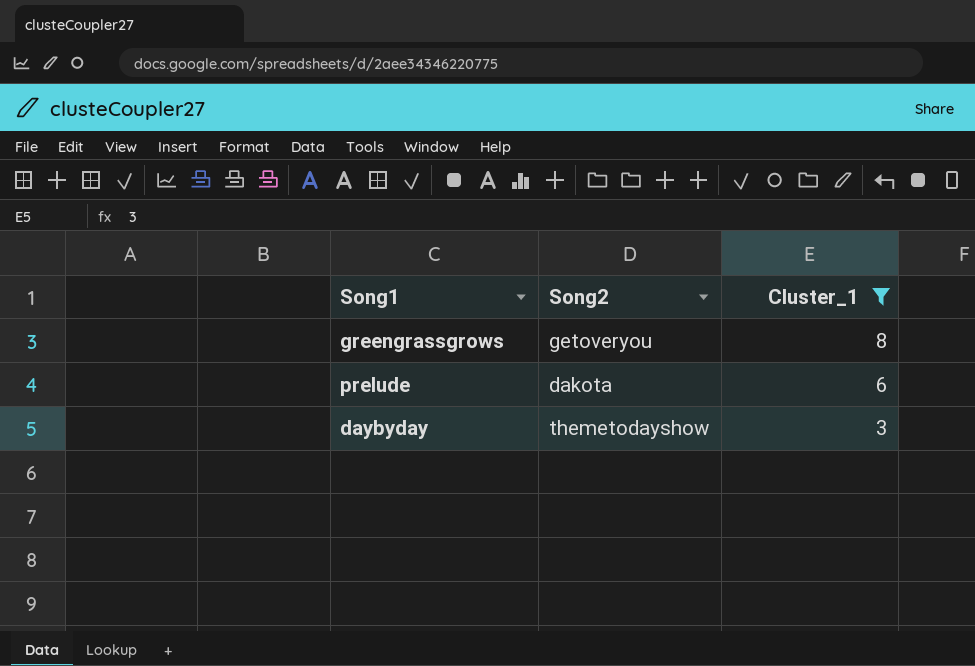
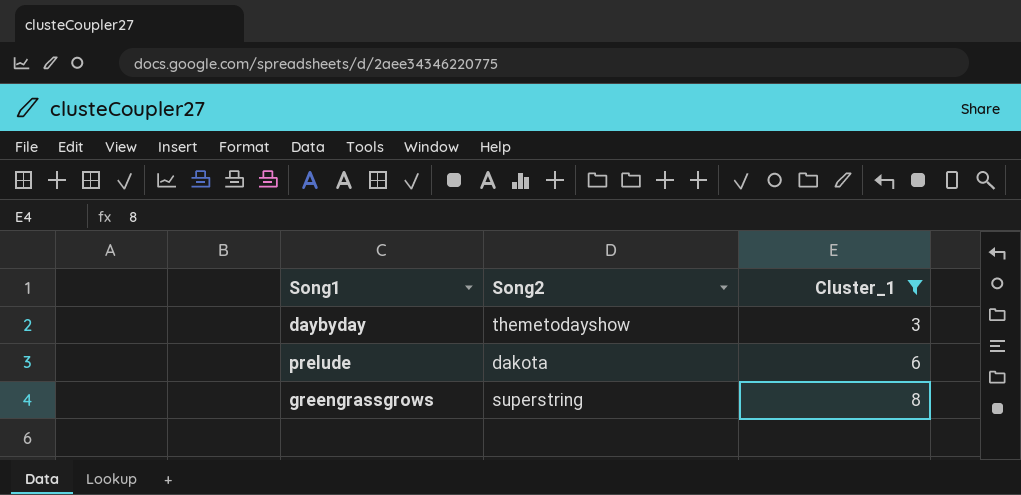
row order: Cluster_1 descending -> Cluster_1 ascending
greengrassgrows | Song2: getoveryou -> superstring

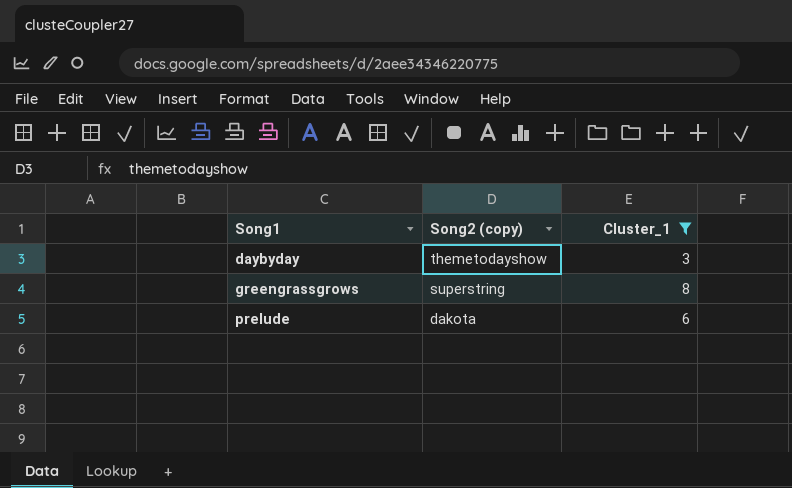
row order: Cluster_1 ascending -> Song1 ascending
column name: Song2 -> Song2 (copy)

